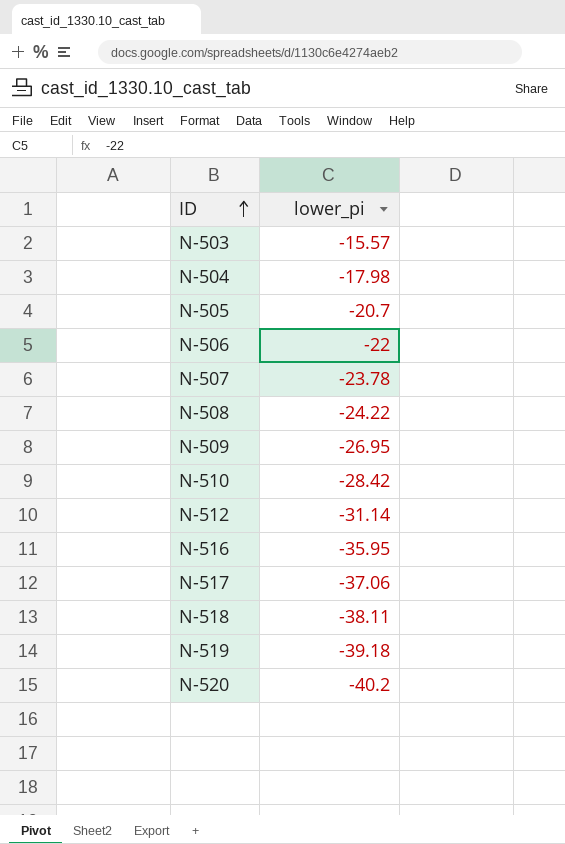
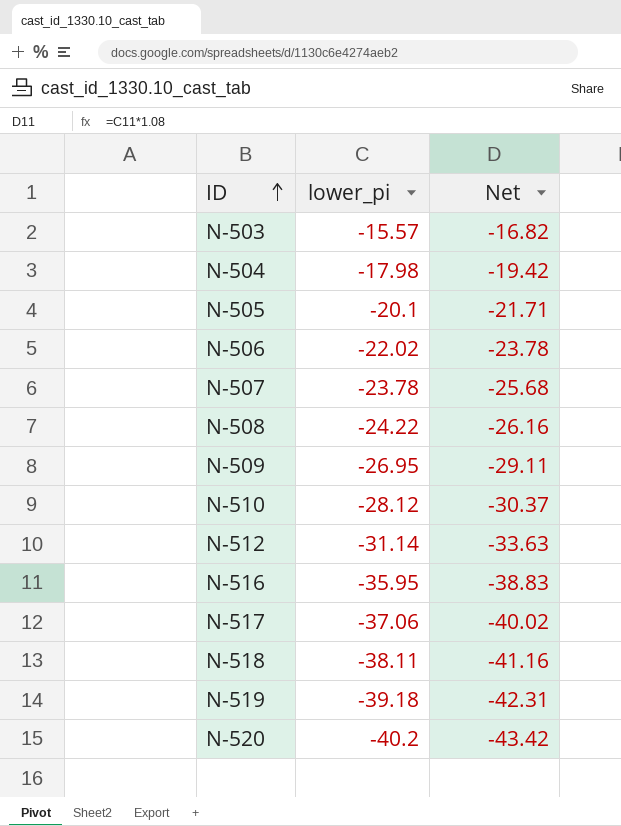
column Net | formula: none -> [lower_pi] * 1.08
N-505 | lower_pi: -20.7 -> -20.1
N-506 | lower_pi: -22 -> -22.02
N-510 | lower_pi: -28.42 -> -28.12

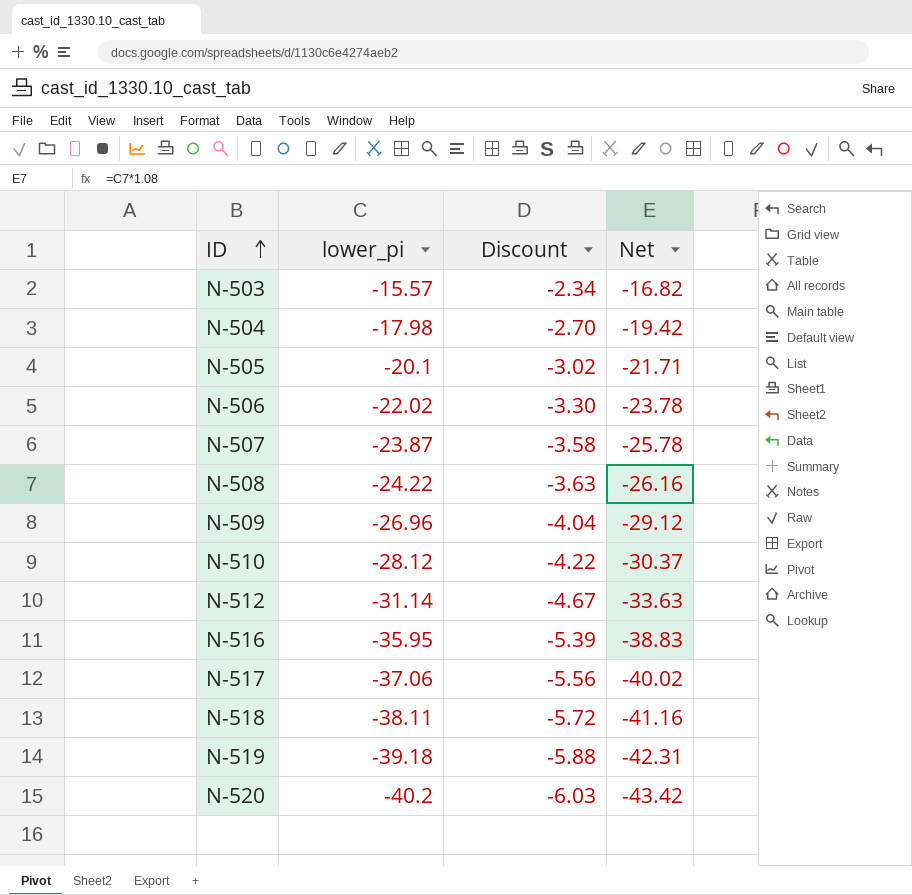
column Discount | formula: none -> [lower_pi] * 0.15
N-507 | lower_pi: -23.78 -> -23.87
N-507 | Net: -25.68 -> -25.78
N-509 | lower_pi: -26.95 -> -26.96
N-509 | Net: -29.11 -> -29.12

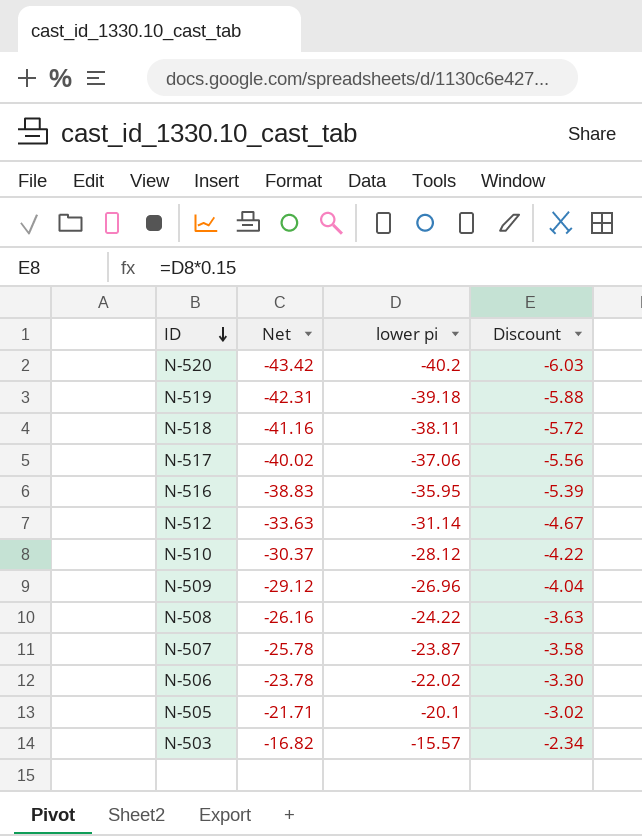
row order: ID ascending -> ID descending
column Net | position: 4 -> 2
column name: lower_pi -> lower pi
row N-504: -17.98 | -2.70 | -19.42 -> none

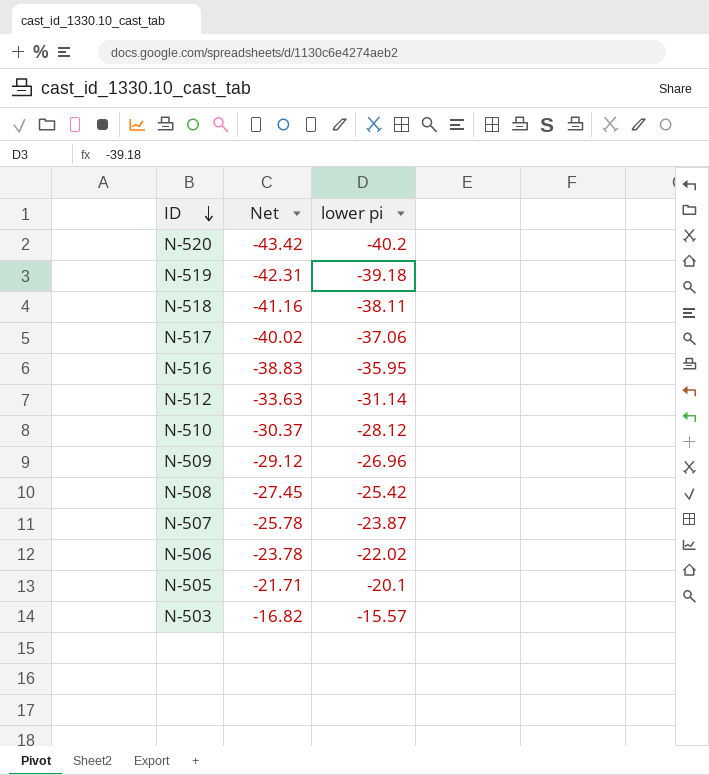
column Discount | formula: [lower pi] * 0.15 -> none
N-508 | Net: -26.16 -> -27.45
N-508 | lower pi: -24.22 -> -25.42

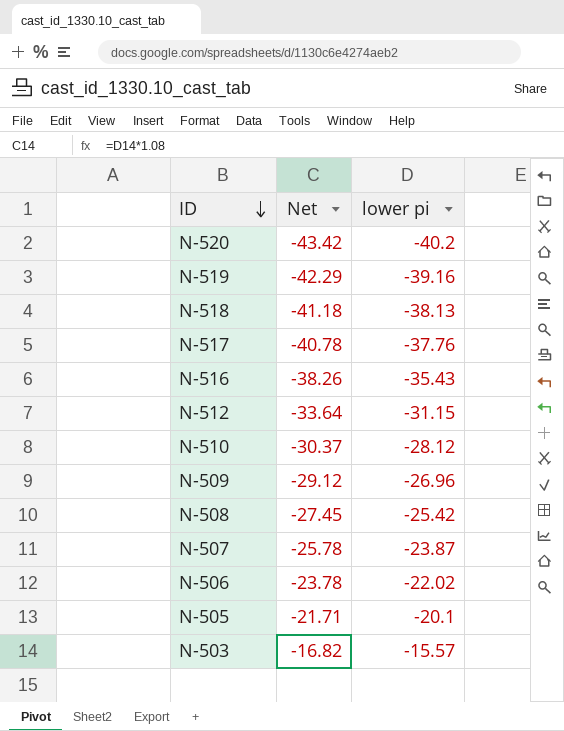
N-519 | Net: -42.31 -> -42.29
N-519 | lower pi: -39.18 -> -39.16
N-518 | Net: -41.16 -> -41.18
N-518 | lower pi: -38.11 -> -38.13
N-517 | Net: -40.02 -> -40.78
N-517 | lower pi: -37.06 -> -37.76
N-516 | Net: -38.83 -> -38.26
N-516 | lower pi: -35.95 -> -35.43
N-512 | Net: -33.63 -> -33.64
N-512 | lower pi: -31.14 -> -31.15

